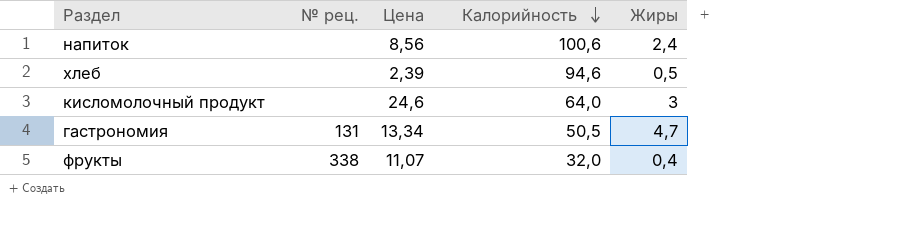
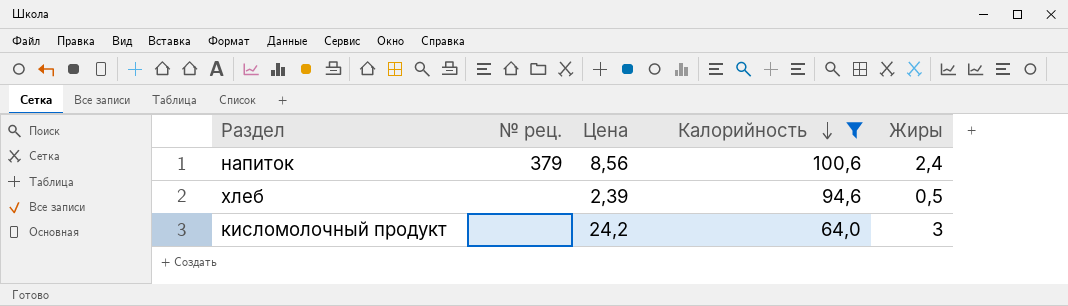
filter: none -> Калорийность >= 64,0
напиток | № рец.: none -> 379
кисломолочный продукт | Цена: 24,6 -> 24,2

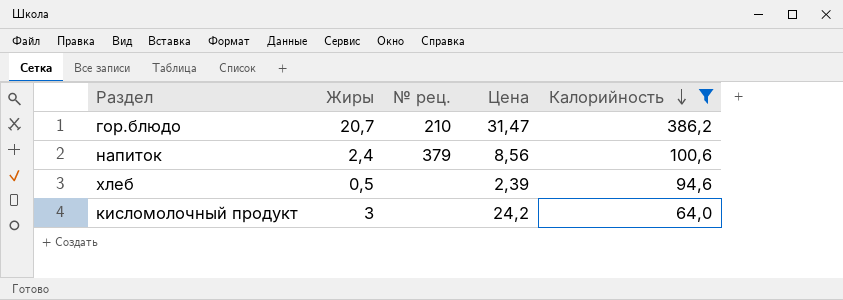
column Жиры | position: 5 -> 2
row гор.блюдо: none -> 20,7 | 210 | 31,47 | 386,2

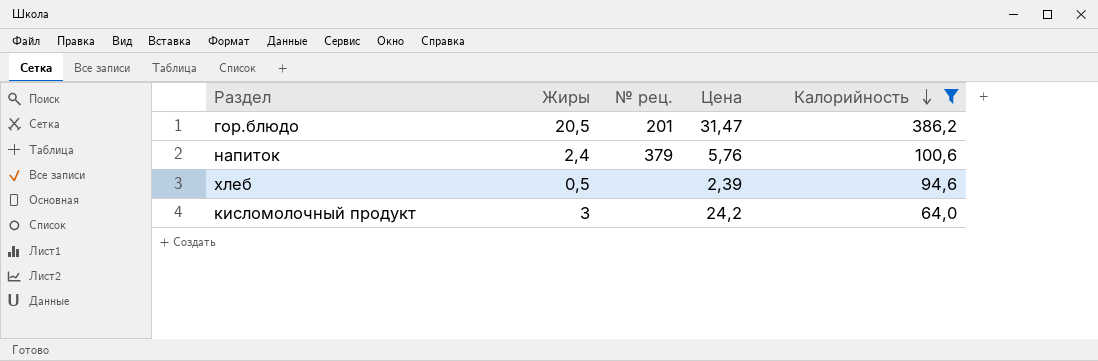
гор.блюдо | Жиры: 20,7 -> 20,5
гор.блюдо | № рец.: 210 -> 201
напиток | Цена: 8,56 -> 5,76

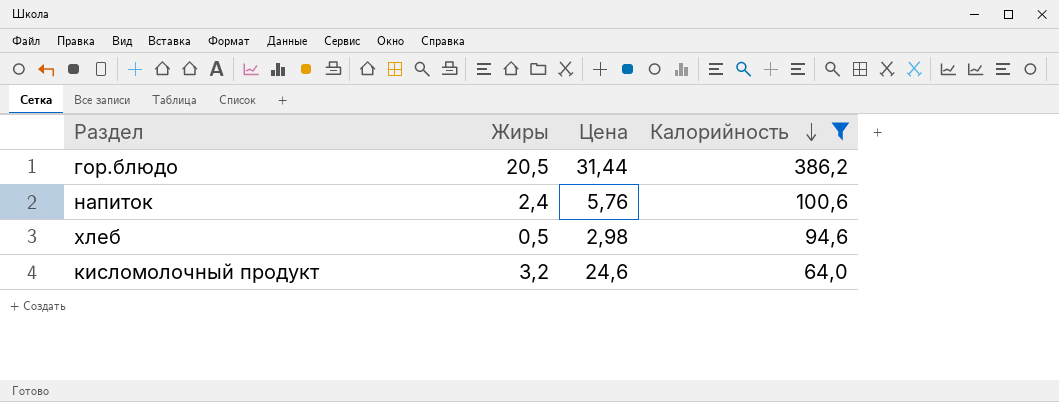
column № рец. | position: 3 -> none
гор.блюдо | Цена: 31,47 -> 31,44
хлеб | Цена: 2,39 -> 2,98
кисломолочный продукт | Жиры: 3 -> 3,2
кисломолочный продукт | Цена: 24,2 -> 24,6

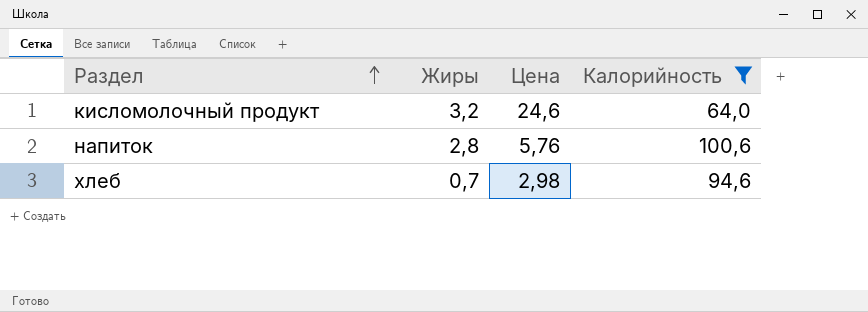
row order: Калорийность descending -> Раздел ascending
row гор.блюдо: 20,5 | 31,44 | 386,2 -> none
напиток | Жиры: 2,4 -> 2,8
хлеб | Жиры: 0,5 -> 0,7

